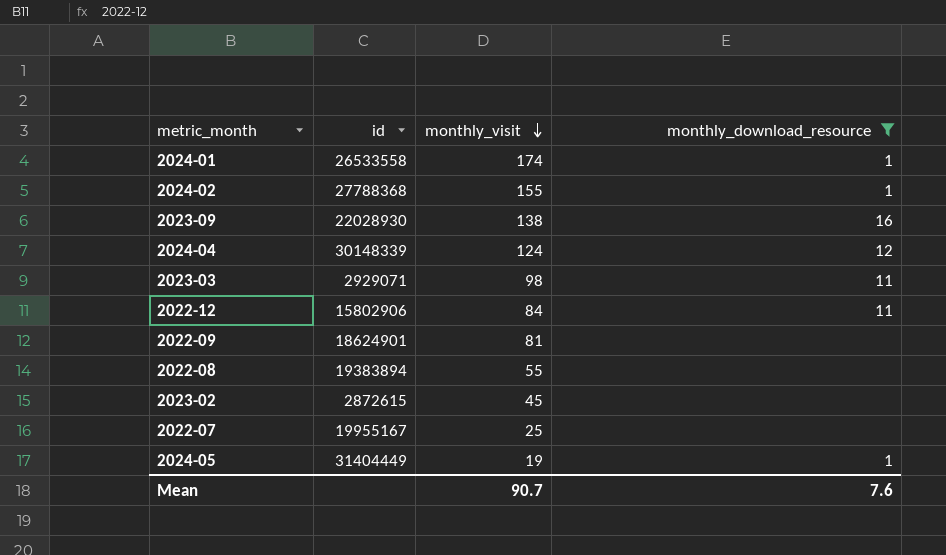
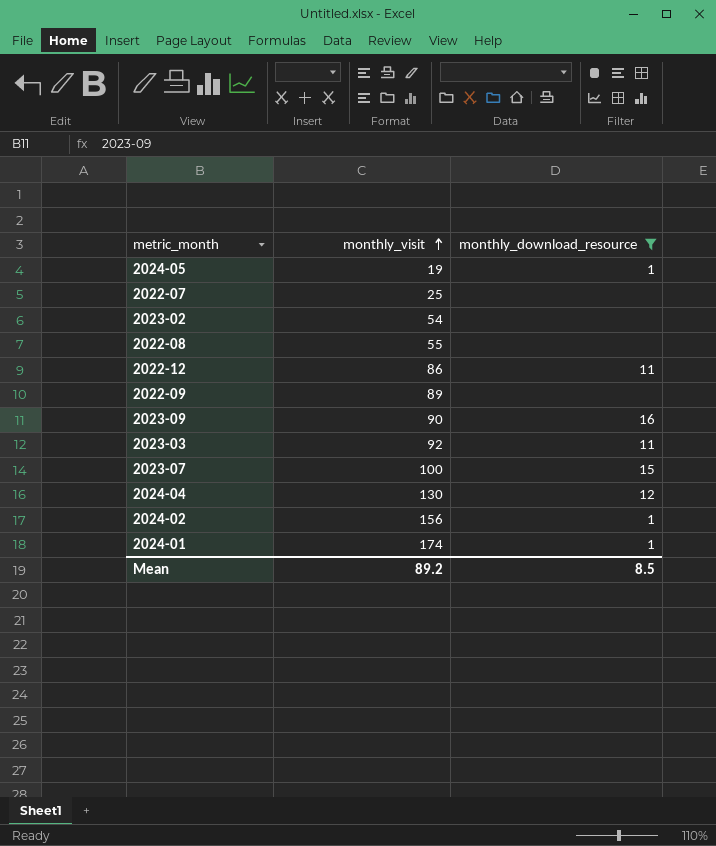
row order: monthly_visit descending -> monthly_visit ascending
column id | position: 2 -> none
2023-02 | monthly_visit: 45 -> 54
2022-12 | monthly_visit: 84 -> 86
2022-09 | monthly_visit: 81 -> 89
2023-09 | monthly_visit: 138 -> 90
2023-03 | monthly_visit: 98 -> 92
row 2023-07: none -> 100 | 15
2024-04 | monthly_visit: 124 -> 130
2024-02 | monthly_visit: 155 -> 156
Mean | monthly_visit: 90.7 -> 89.2
Mean | monthly_download_resource: 7.6 -> 8.5

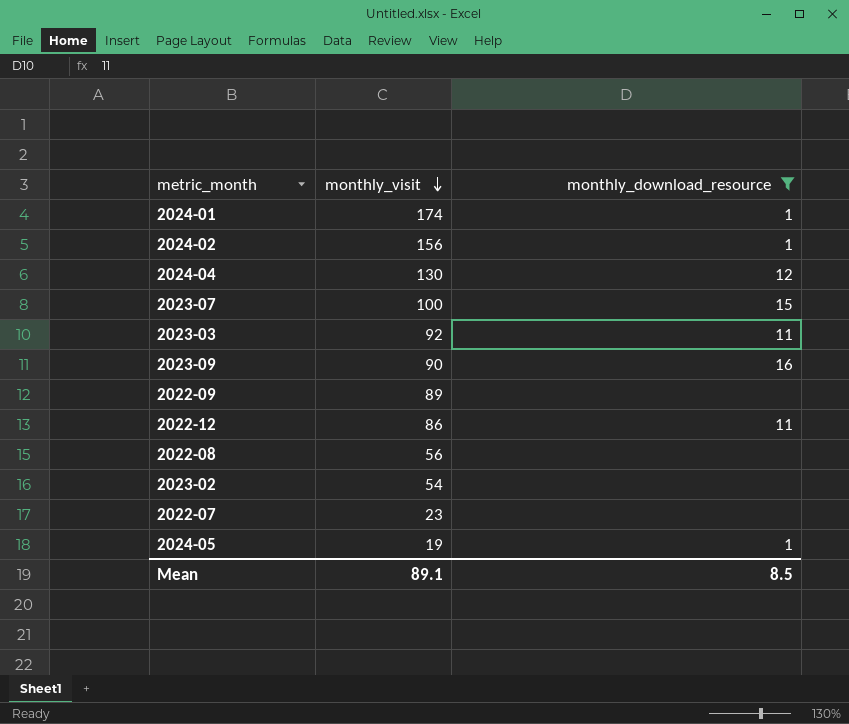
row order: monthly_visit ascending -> monthly_visit descending
2022-08 | monthly_visit: 55 -> 56
2022-07 | monthly_visit: 25 -> 23
Mean | monthly_visit: 89.2 -> 89.1

